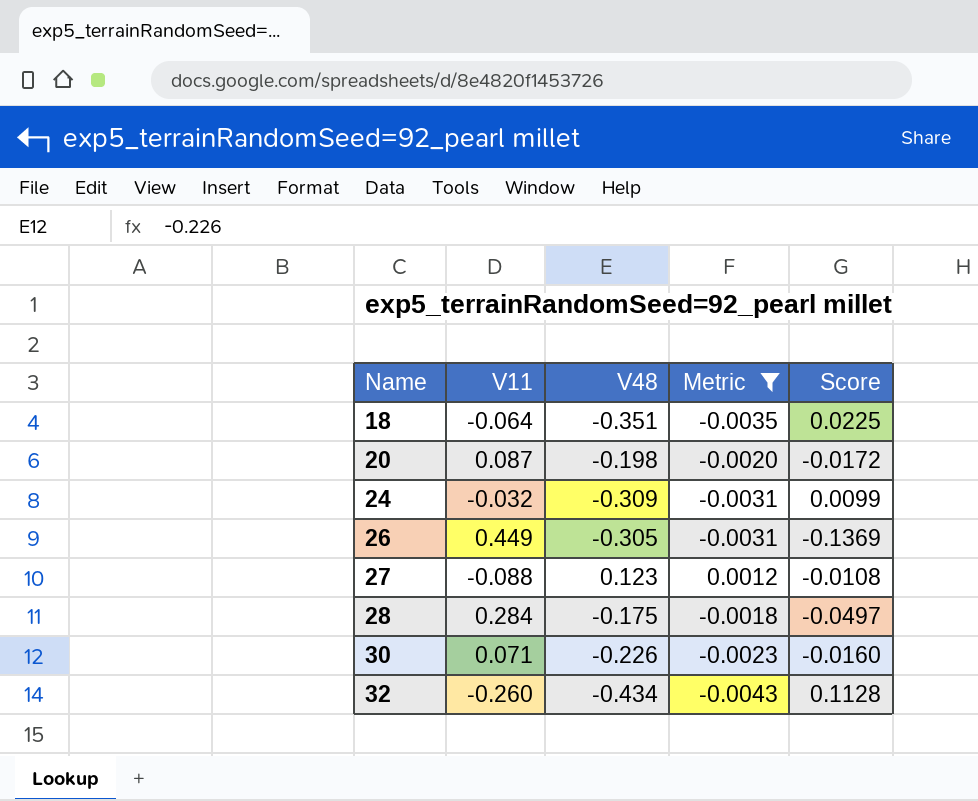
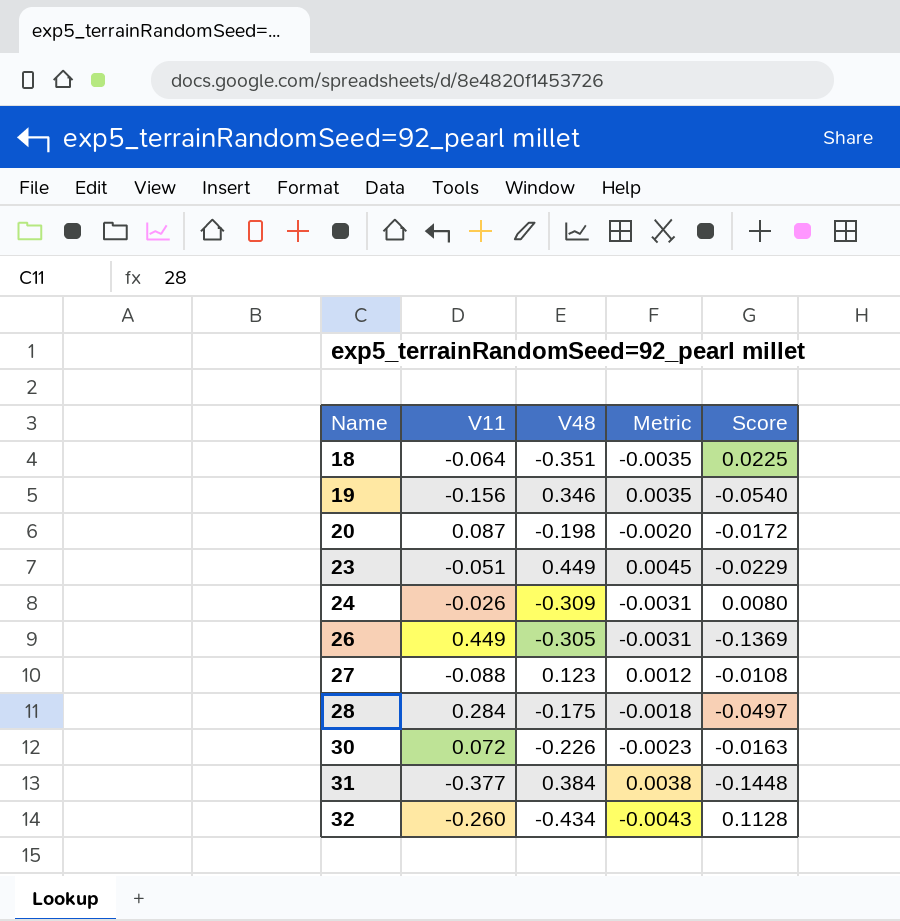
filter: Metric <= 0.0012 -> none
24 | V11: -0.032 -> -0.026
24 | Score: 0.0099 -> 0.0080
30 | V11: 0.071 -> 0.072
30 | Score: -0.0160 -> -0.0163

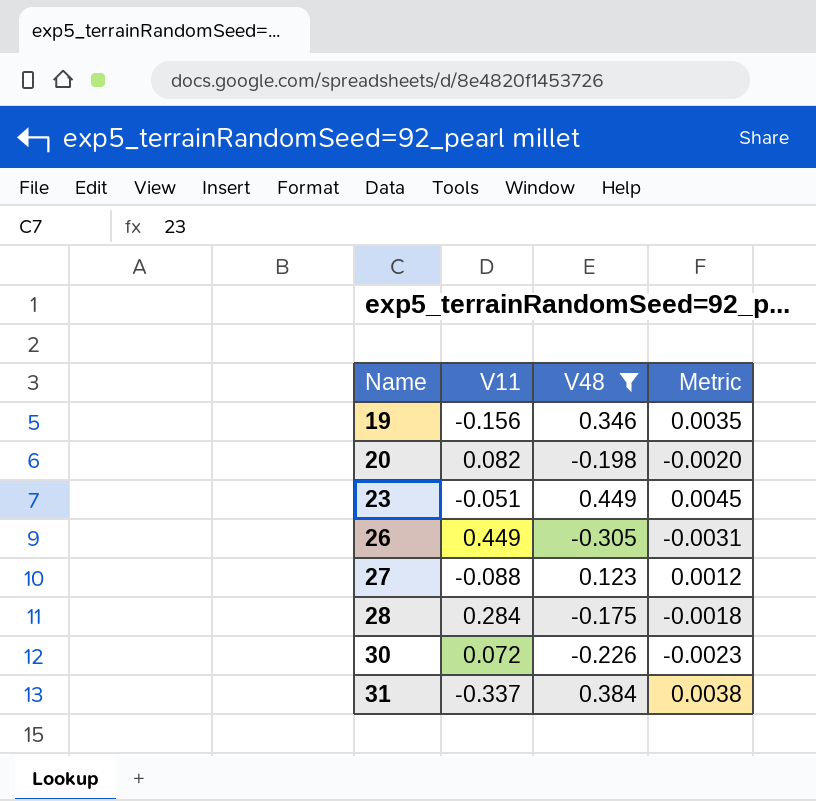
filter: none -> V48 >= -0.305
column Score | formula: [V11] * [V48] -> none
20 | V11: 0.087 -> 0.082
31 | V11: -0.377 -> -0.337

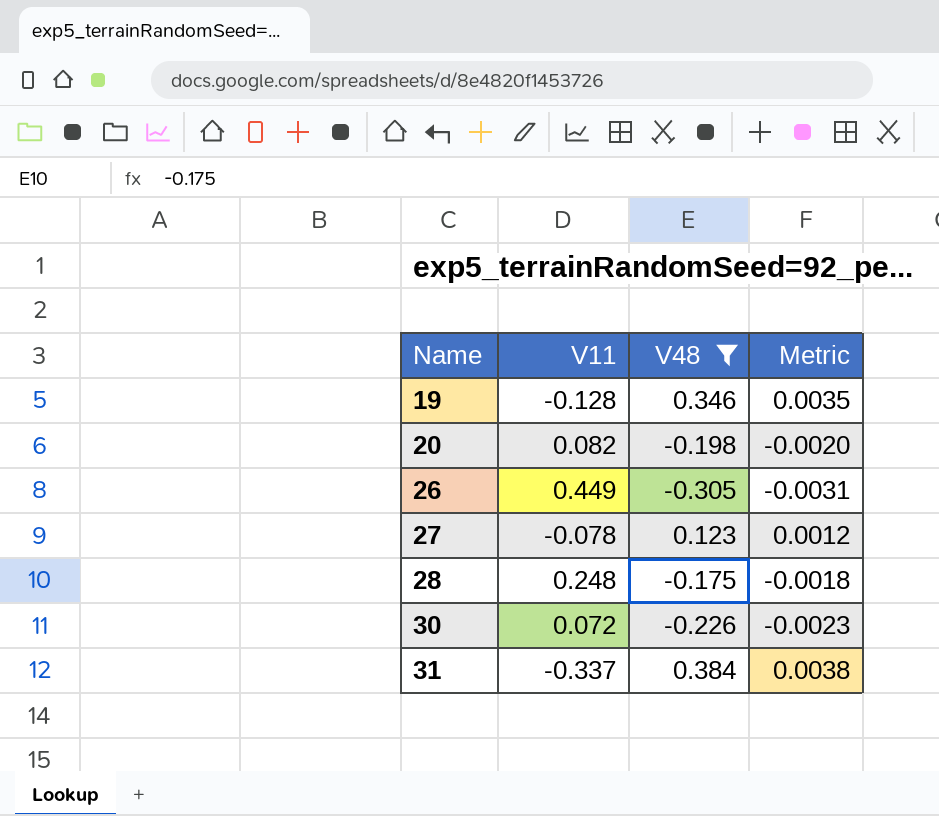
row 23: -0.051 | 0.449 | 0.0045 -> none
19 | V11: -0.156 -> -0.128
27 | V11: -0.088 -> -0.078
28 | V11: 0.284 -> 0.248

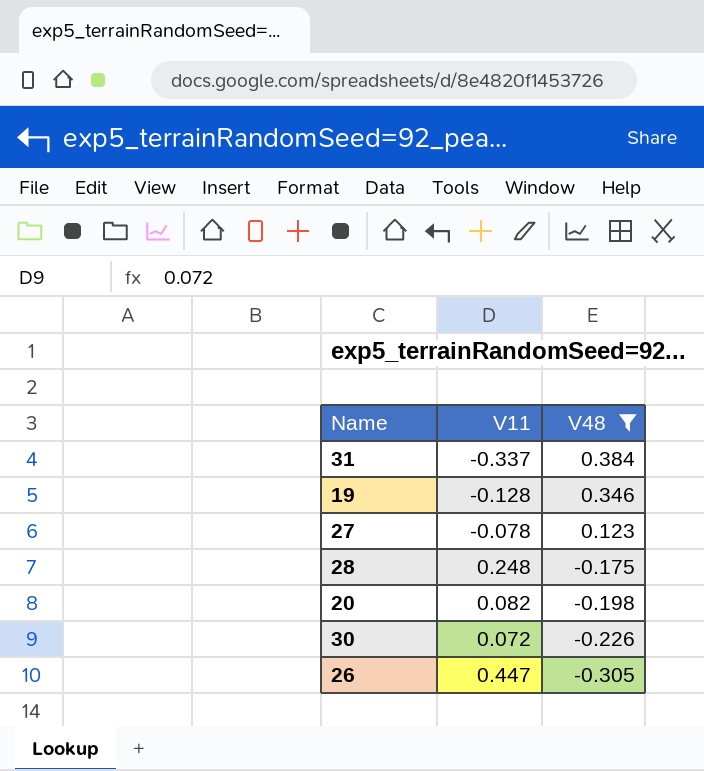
row order: Name ascending -> V48 descending
column Metric | formula: [V48] * 0.01 -> none
26 | V11: 0.449 -> 0.447

